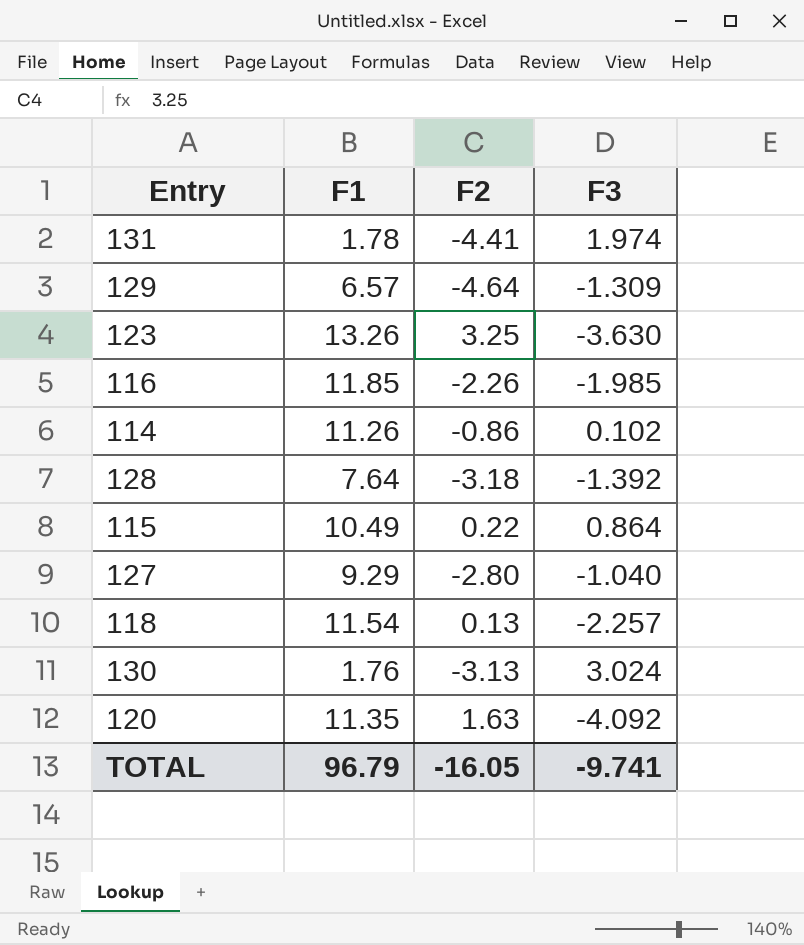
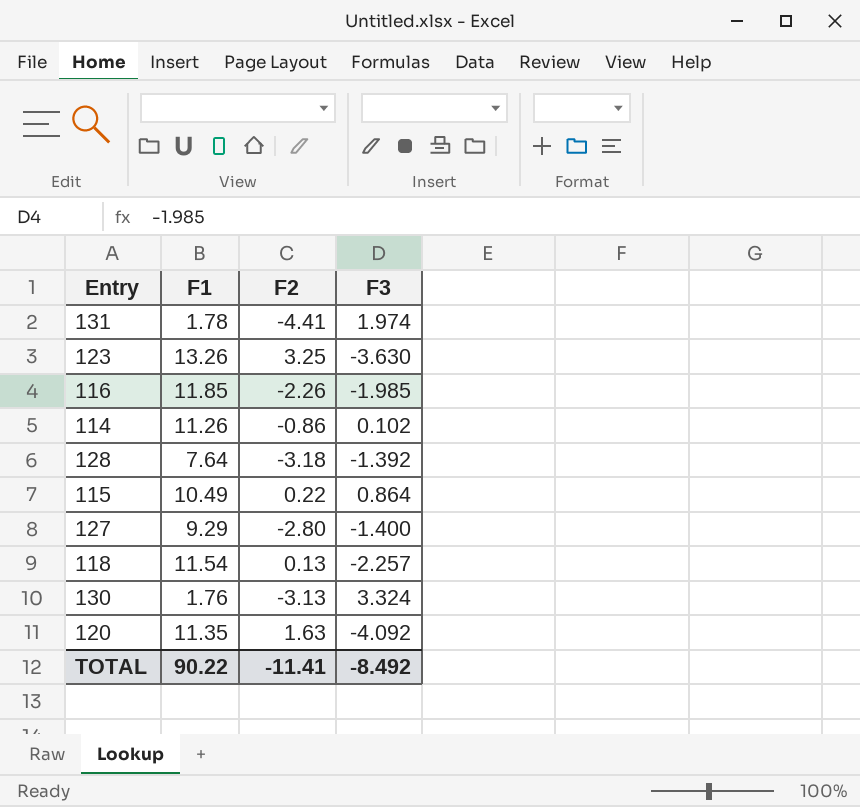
row 129: 6.57 | -4.64 | -1.309 -> none
127 | F3: -1.040 -> -1.400
130 | F3: 3.024 -> 3.324
TOTAL | F1: 96.79 -> 90.22
TOTAL | F2: -16.05 -> -11.41
TOTAL | F3: -9.741 -> -8.492

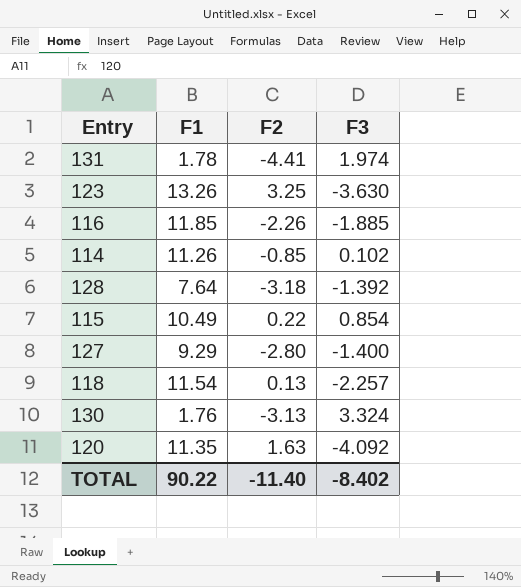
116 | F3: -1.985 -> -1.885
114 | F2: -0.86 -> -0.85
115 | F3: 0.864 -> 0.854
TOTAL | F2: -11.41 -> -11.40
TOTAL | F3: -8.492 -> -8.402

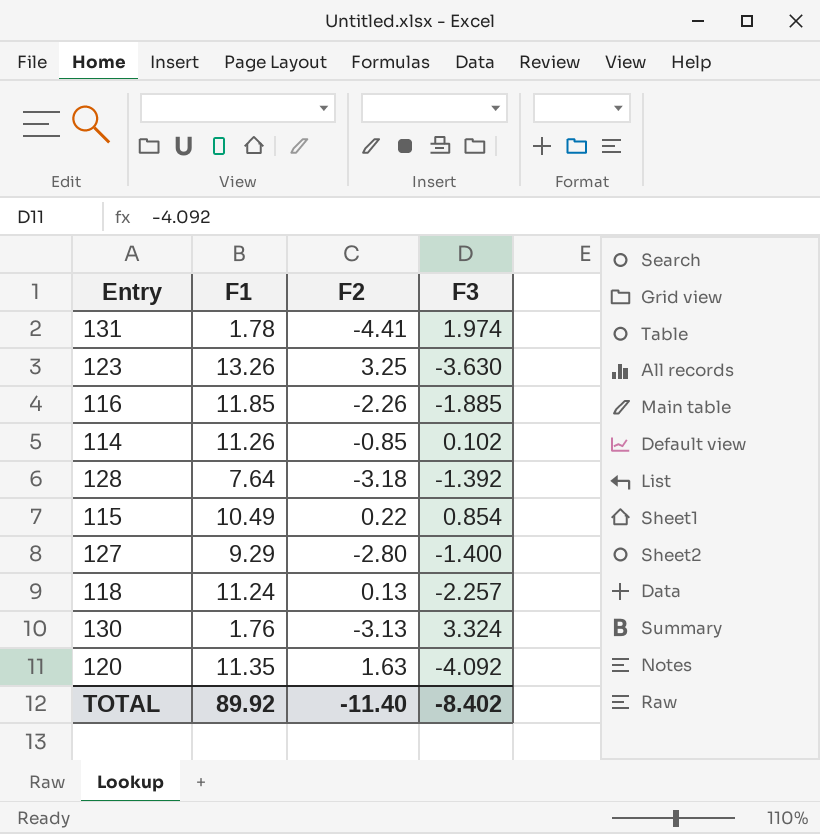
118 | F1: 11.54 -> 11.24
TOTAL | F1: 90.22 -> 89.92

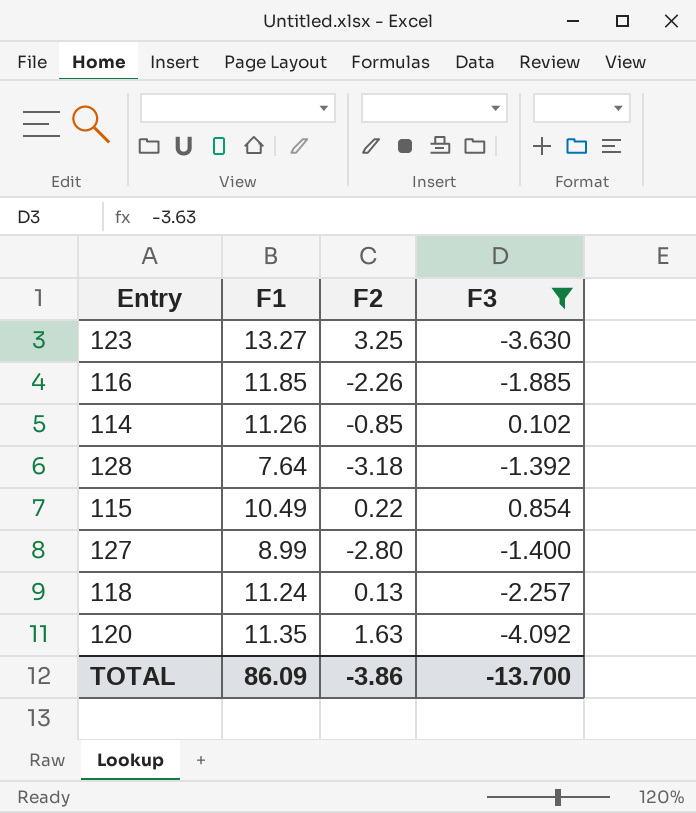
filter: none -> F3 <= 0.854
123 | F1: 13.26 -> 13.27
127 | F1: 9.29 -> 8.99
TOTAL | F1: 89.92 -> 86.09
TOTAL | F2: -11.40 -> -3.86
TOTAL | F3: -8.402 -> -13.700

